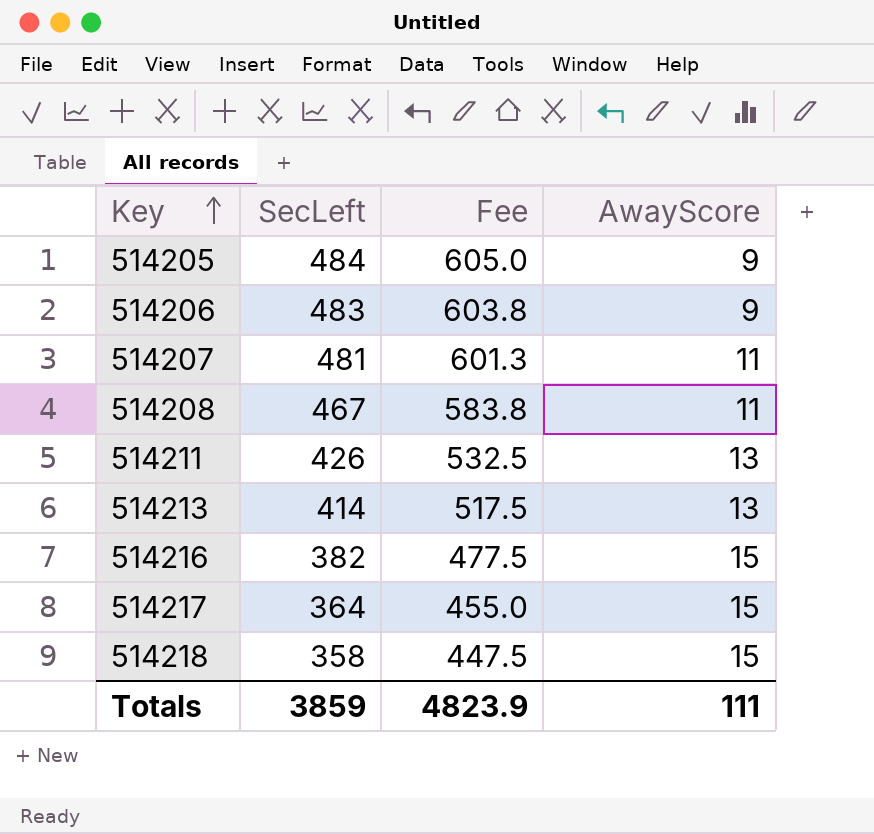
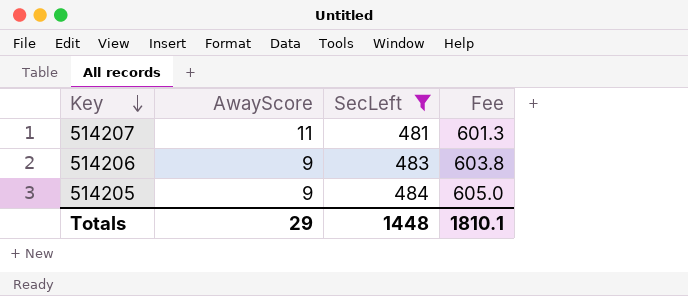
filter: none -> SecLeft >= 481
row order: Key ascending -> Key descending
column AwayScore | position: 4 -> 2
Totals | AwayScore: 111 -> 29
Totals | SecLeft: 3859 -> 1448
Totals | Fee: 4823.9 -> 1810.1

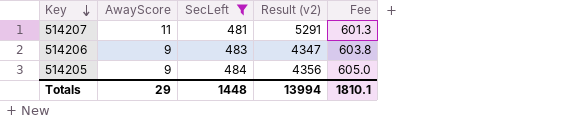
column Result (v2) | formula: none -> [AwayScore] * [SecLeft]

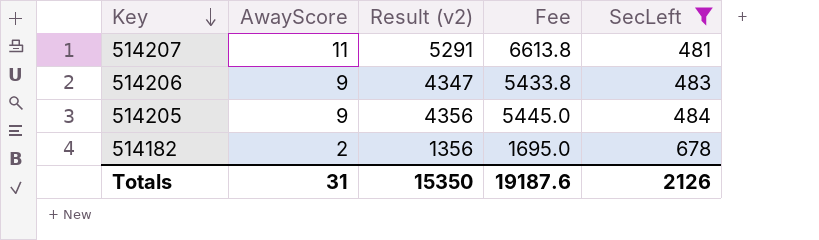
column Fee | formula: [SecLeft] * 1.25 -> [Result (v2)] * 1.25
column SecLeft | position: 3 -> 5
row 514182: none -> 2 | 1356 | 1695.0 | 678
Totals | AwayScore: 29 -> 31
Totals | Result (v2): 13994 -> 15350
Totals | Fee: 1810.1 -> 19187.6
Totals | SecLeft: 1448 -> 2126

